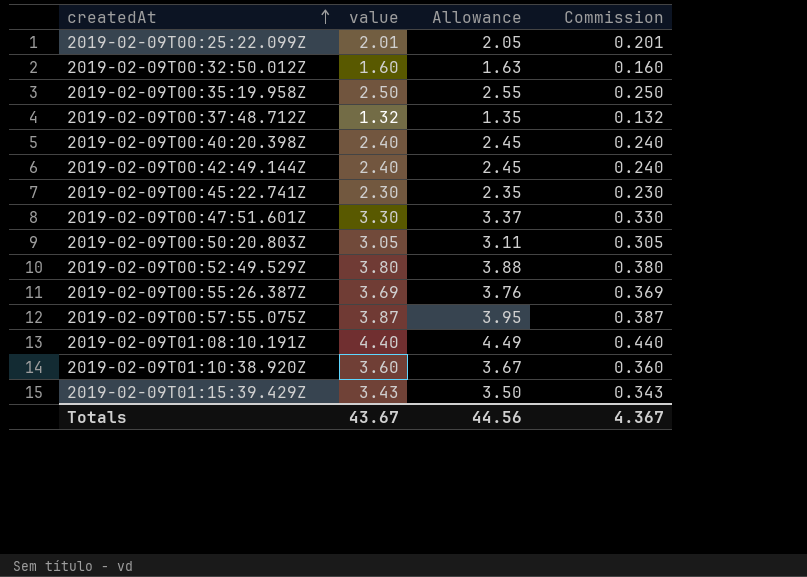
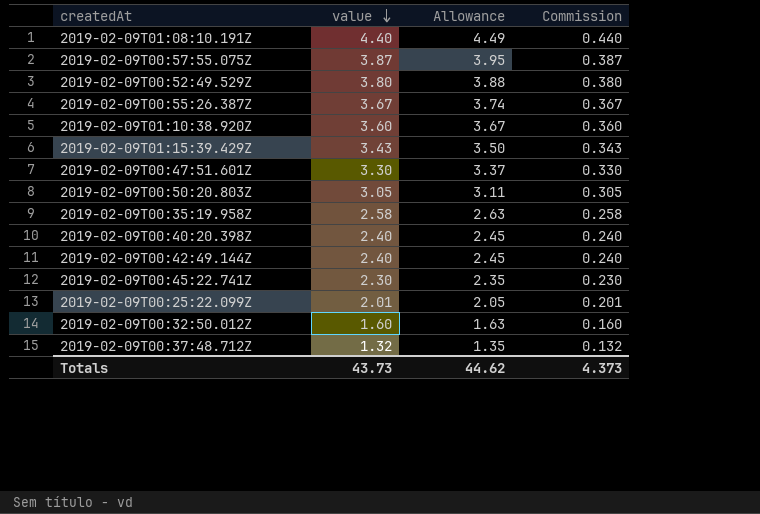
row order: createdAt ascending -> value descending
2019-02-09T00:55:26.387Z | value: 3.69 -> 3.67
2019-02-09T00:55:26.387Z | Allowance: 3.76 -> 3.74
2019-02-09T00:55:26.387Z | Commission: 0.369 -> 0.367
2019-02-09T00:35:19.958Z | value: 2.50 -> 2.58
2019-02-09T00:35:19.958Z | Allowance: 2.55 -> 2.63
2019-02-09T00:35:19.958Z | Commission: 0.250 -> 0.258
Totals | value: 43.67 -> 43.73
Totals | Allowance: 44.56 -> 44.62
Totals | Commission: 4.367 -> 4.373

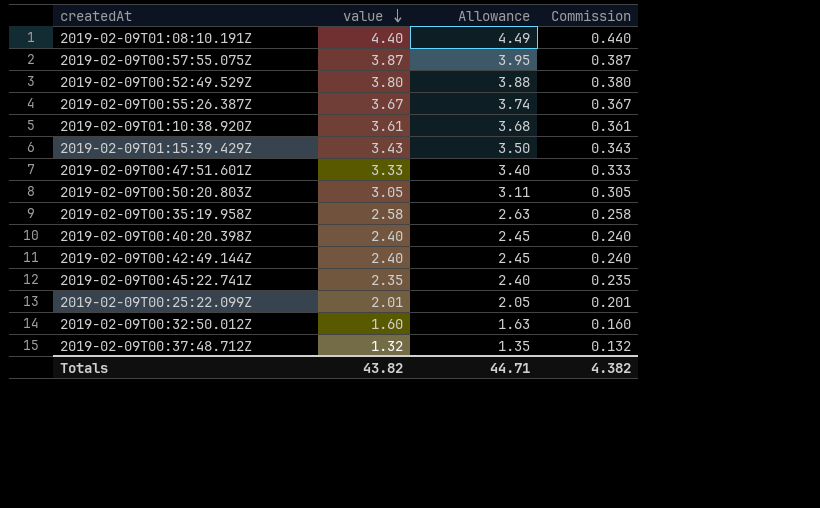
2019-02-09T01:10:38.920Z | value: 3.60 -> 3.61
2019-02-09T01:10:38.920Z | Allowance: 3.67 -> 3.68
2019-02-09T01:10:38.920Z | Commission: 0.360 -> 0.361
2019-02-09T00:47:51.601Z | value: 3.30 -> 3.33
2019-02-09T00:47:51.601Z | Allowance: 3.37 -> 3.40
2019-02-09T00:47:51.601Z | Commission: 0.330 -> 0.333
2019-02-09T00:45:22.741Z | value: 2.30 -> 2.35
2019-02-09T00:45:22.741Z | Allowance: 2.35 -> 2.40
2019-02-09T00:45:22.741Z | Commission: 0.230 -> 0.235
Totals | value: 43.73 -> 43.82
Totals | Allowance: 44.62 -> 44.71
Totals | Commission: 4.373 -> 4.382

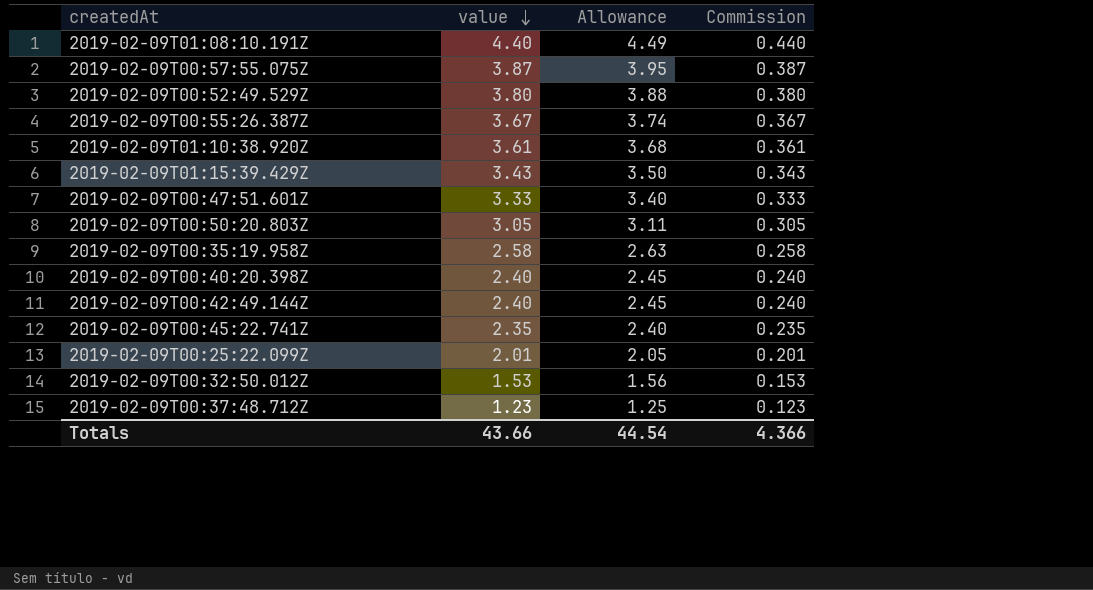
2019-02-09T00:32:50.012Z | value: 1.60 -> 1.53
2019-02-09T00:32:50.012Z | Allowance: 1.63 -> 1.56
2019-02-09T00:32:50.012Z | Commission: 0.160 -> 0.153
2019-02-09T00:37:48.712Z | value: 1.32 -> 1.23
2019-02-09T00:37:48.712Z | Allowance: 1.35 -> 1.25
2019-02-09T00:37:48.712Z | Commission: 0.132 -> 0.123
Totals | value: 43.82 -> 43.66
Totals | Allowance: 44.71 -> 44.54
Totals | Commission: 4.382 -> 4.366

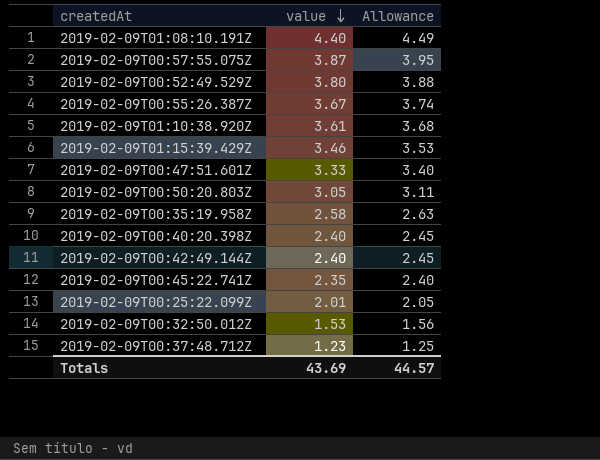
column Commission | formula: [value] * 0.1 -> none
2019-02-09T01:15:39.429Z | value: 3.43 -> 3.46
2019-02-09T01:15:39.429Z | Allowance: 3.50 -> 3.53
Totals | value: 43.66 -> 43.69
Totals | Allowance: 44.54 -> 44.57

